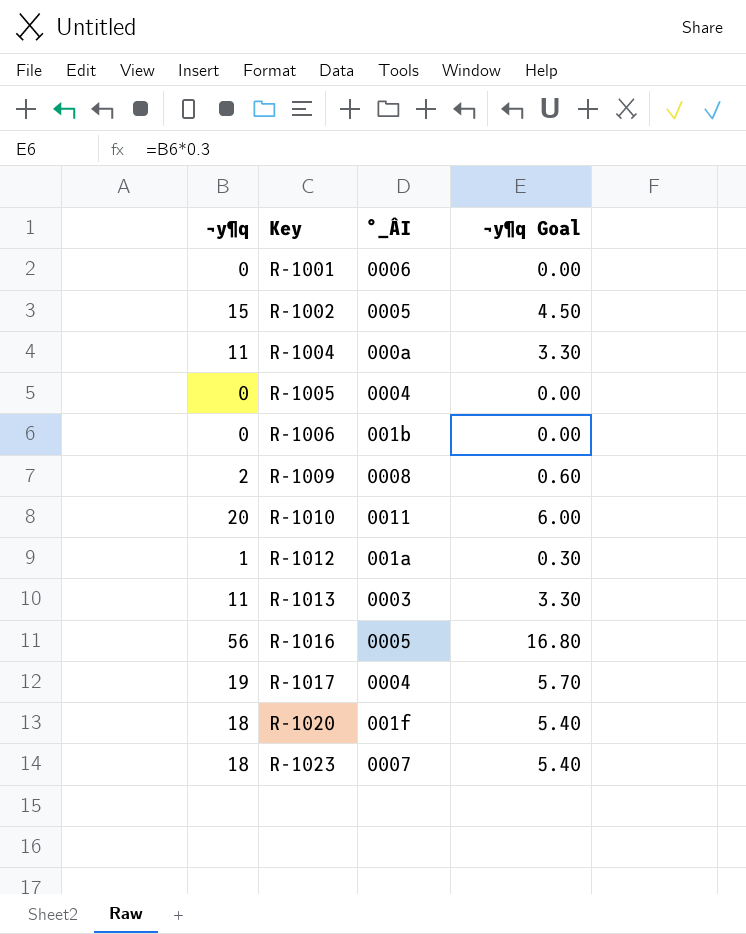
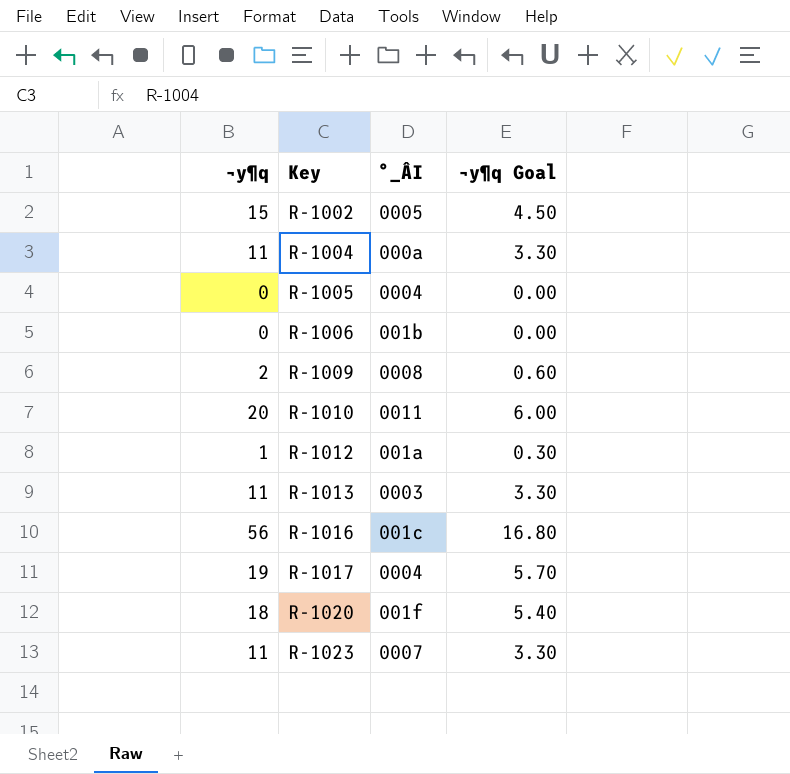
row R-1001: 0 | 0006 | 0.00 -> none
R-1016 | °_ÂI: 0005 -> 001c
R-1023 | ¬y¶q: 18 -> 11
R-1023 | ¬y¶q Goal: 5.40 -> 3.30

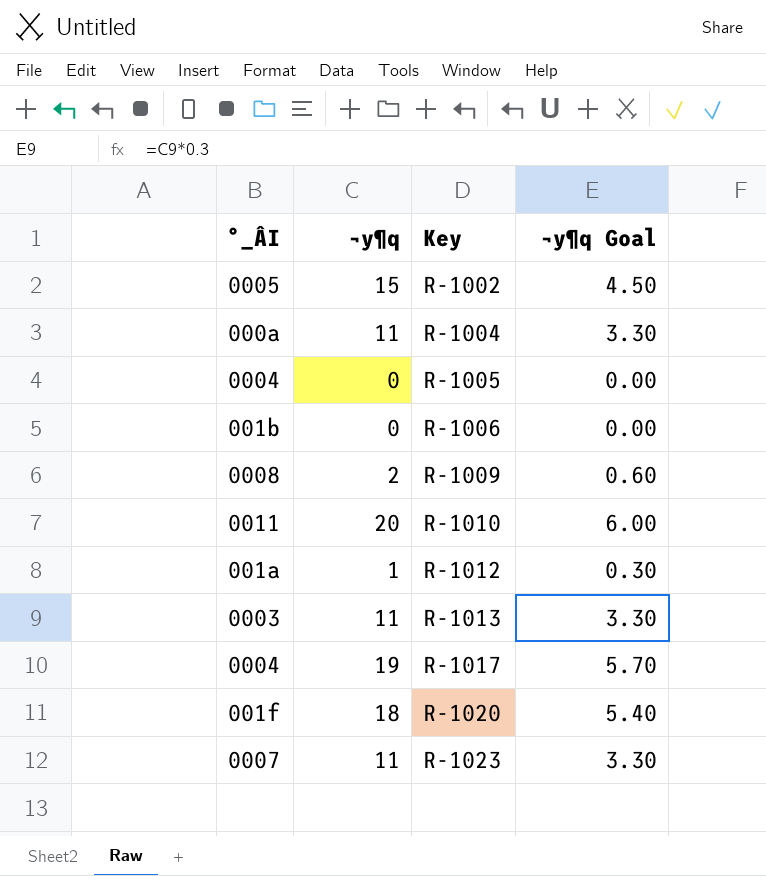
column °_ÂI | position: 3 -> 1
row R-1016: 56 | 001c | 16.80 -> none

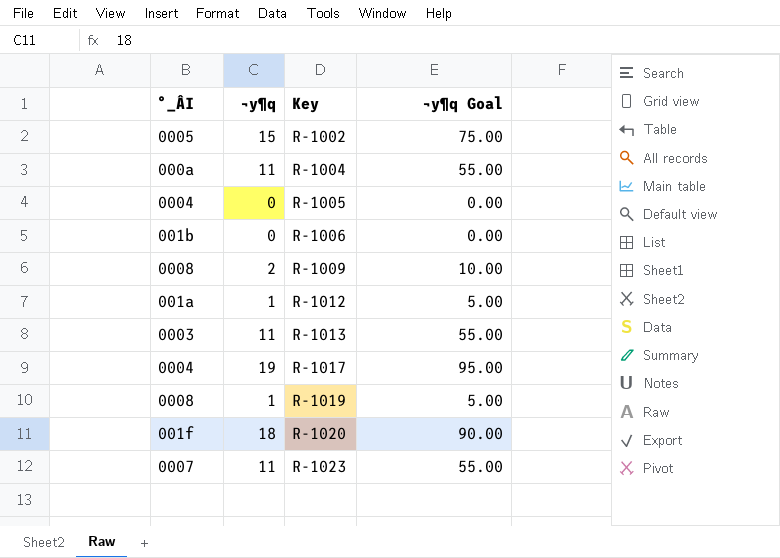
column ¬y¶q Goal | formula: [¬y¶q] * 0.3 -> [¬y¶q] * 5
row R-1010: 0011 | 20 | 6.00 -> none
row R-1019: none -> 0008 | 1 | 5.00

